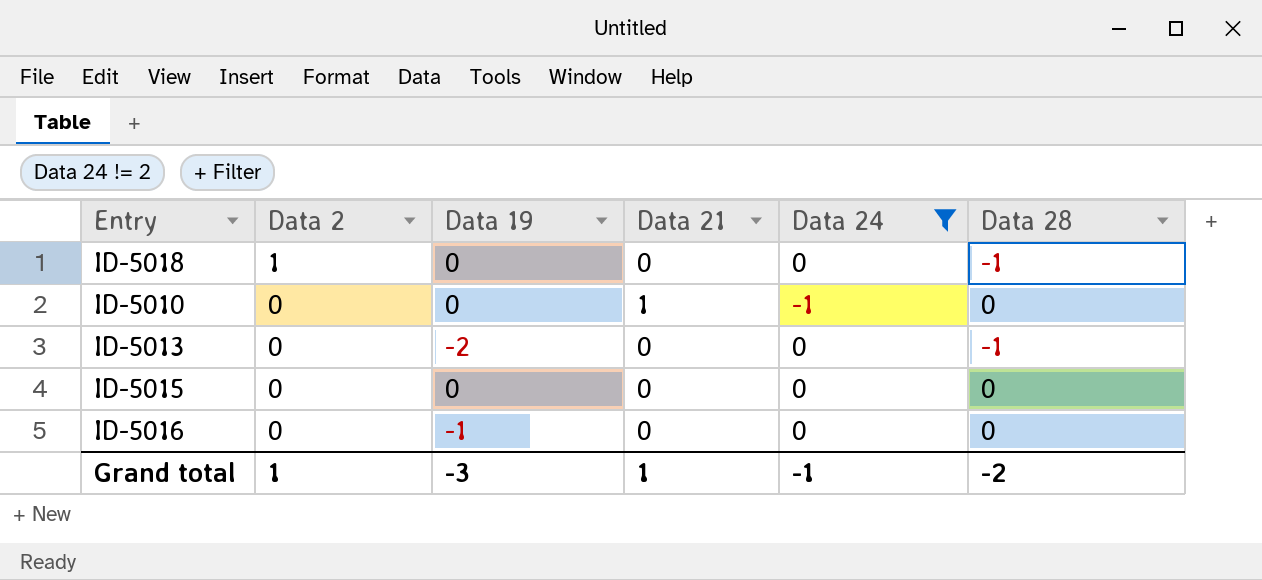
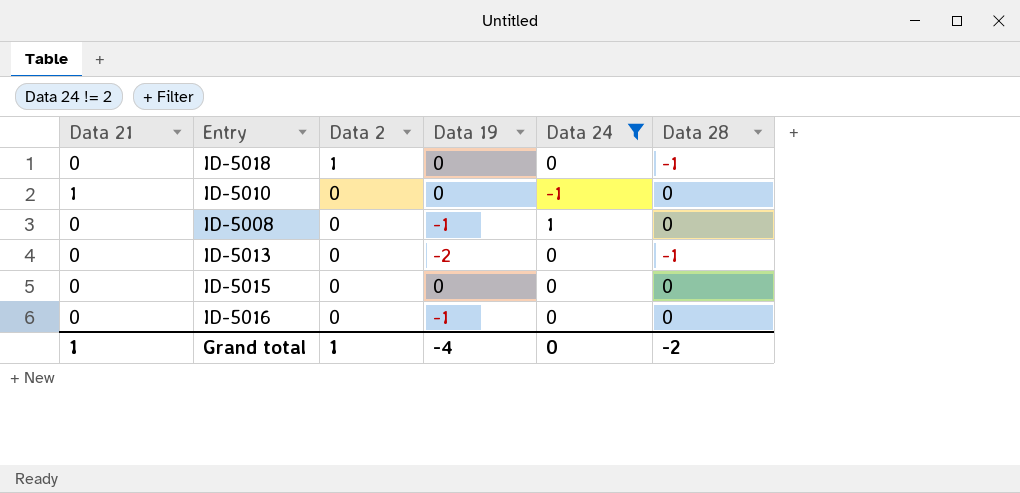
column Data 21 | position: 4 -> 1
row ID-5008: none -> 0 | 0 | -1 | 1 | 0
Grand total | Data 19: -3 -> -4
Grand total | Data 24: -1 -> 0

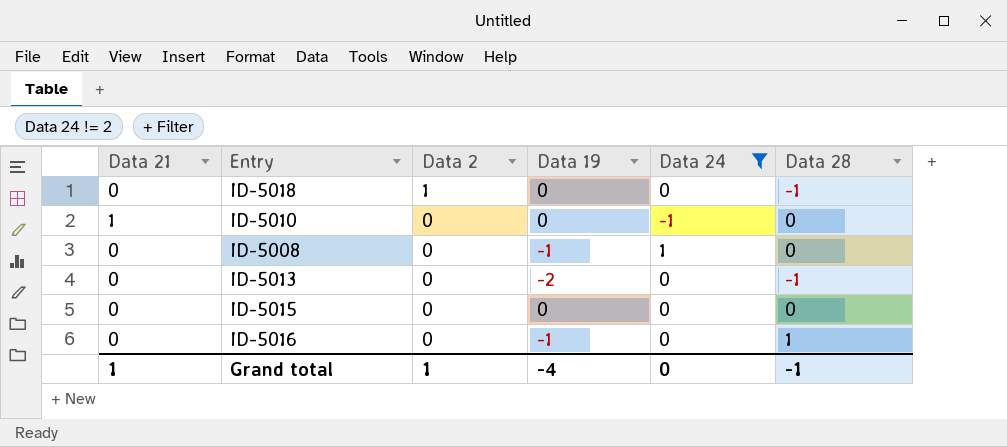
ID-5016 | Data 28: 0 -> 1
Grand total | Data 28: -2 -> -1

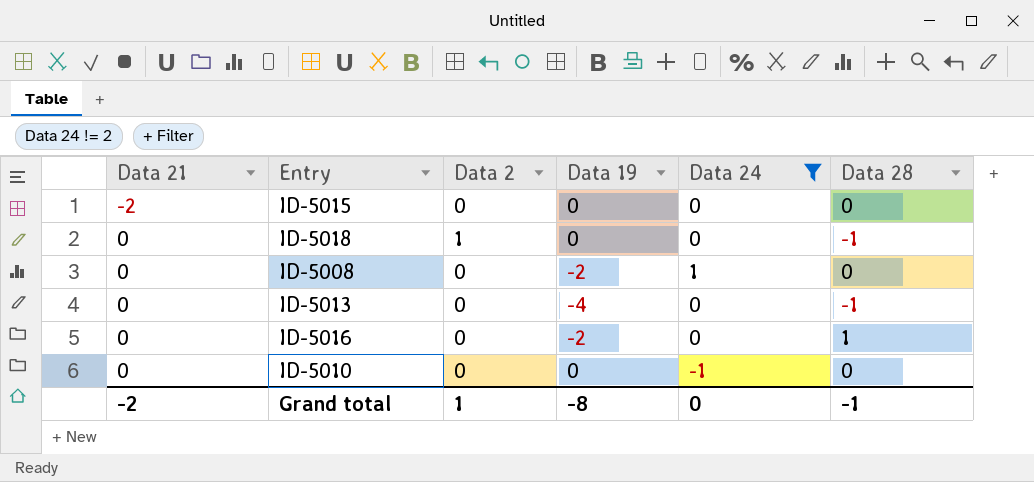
row order: Data 2 descending -> Data 21 ascending
ID-5015 | Data 21: 0 -> -2
ID-5008 | Data 19: -1 -> -2
ID-5013 | Data 19: -2 -> -4
ID-5016 | Data 19: -1 -> -2
ID-5010 | Data 21: 1 -> 0
Grand total | Data 21: 1 -> -2
Grand total | Data 19: -4 -> -8

